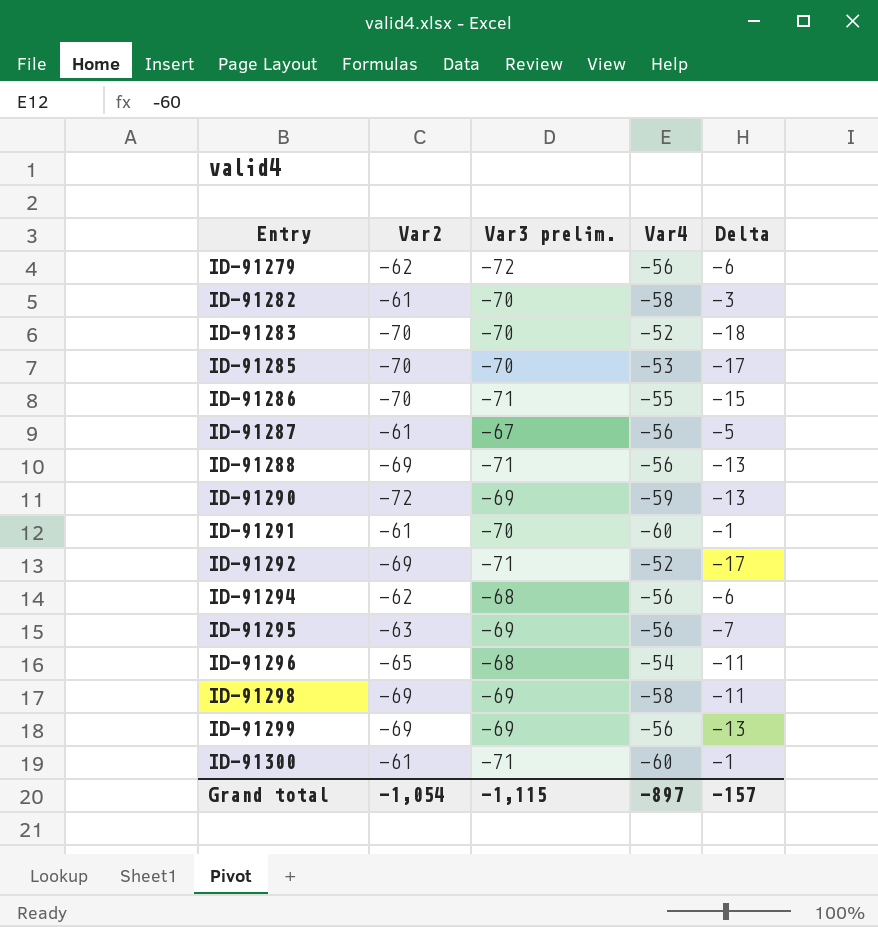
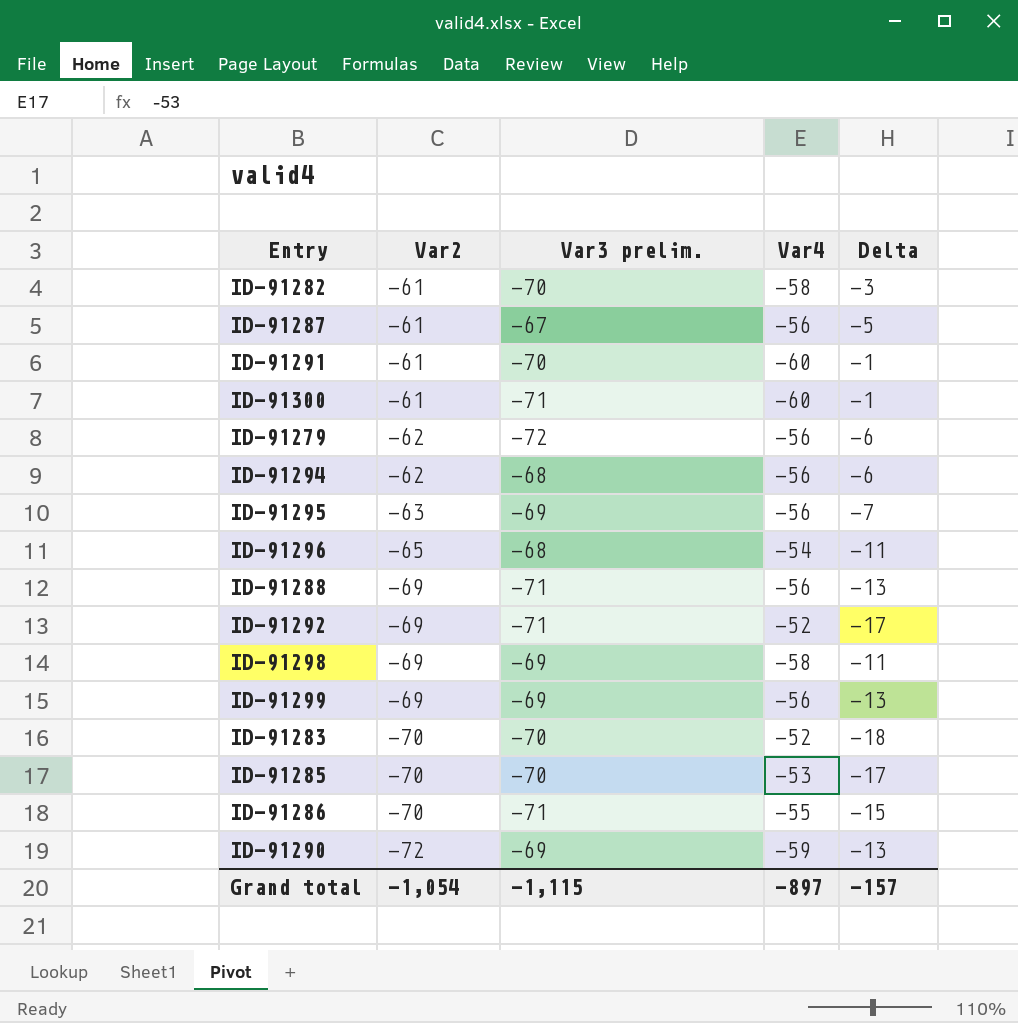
row order: Entry ascending -> Var2 descending

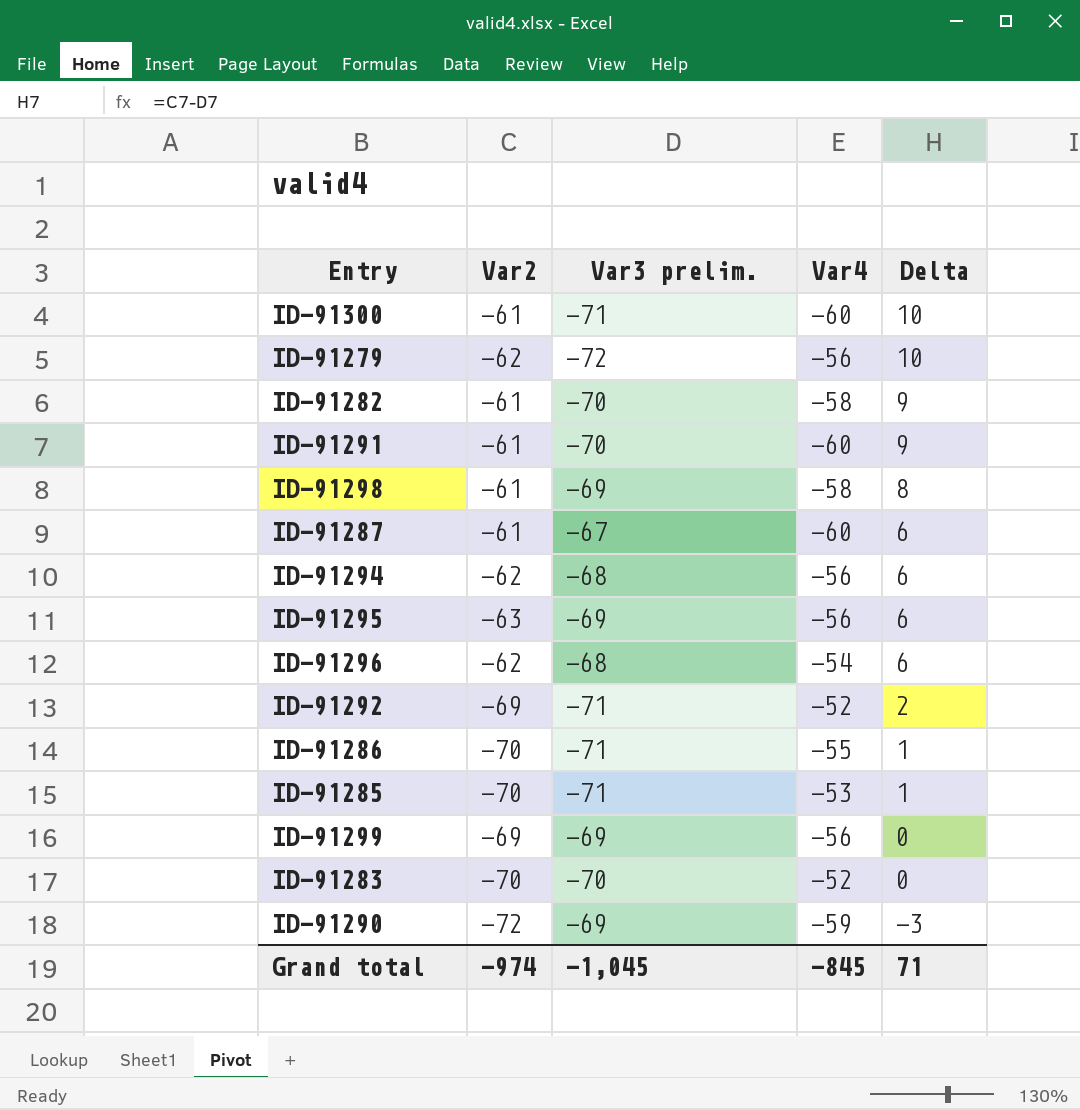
row order: Var2 descending -> Delta descending
column Delta | formula: [Var2] - [Var4] -> [Var2] - [Var3 prelim.]
row ID-91288: -69 | -71 | -56 | -13 -> none
ID-91298 | Var2: -69 -> -61
ID-91287 | Var4: -56 -> -60
ID-91296 | Var2: -65 -> -62
ID-91285 | Var3 prelim.: -70 -> -71
Grand total | Var2: -1,054 -> -974
Grand total | Var3 prelim.: -1,115 -> -1,045
Grand total | Var4: -897 -> -845
Grand total | Delta: -157 -> 71

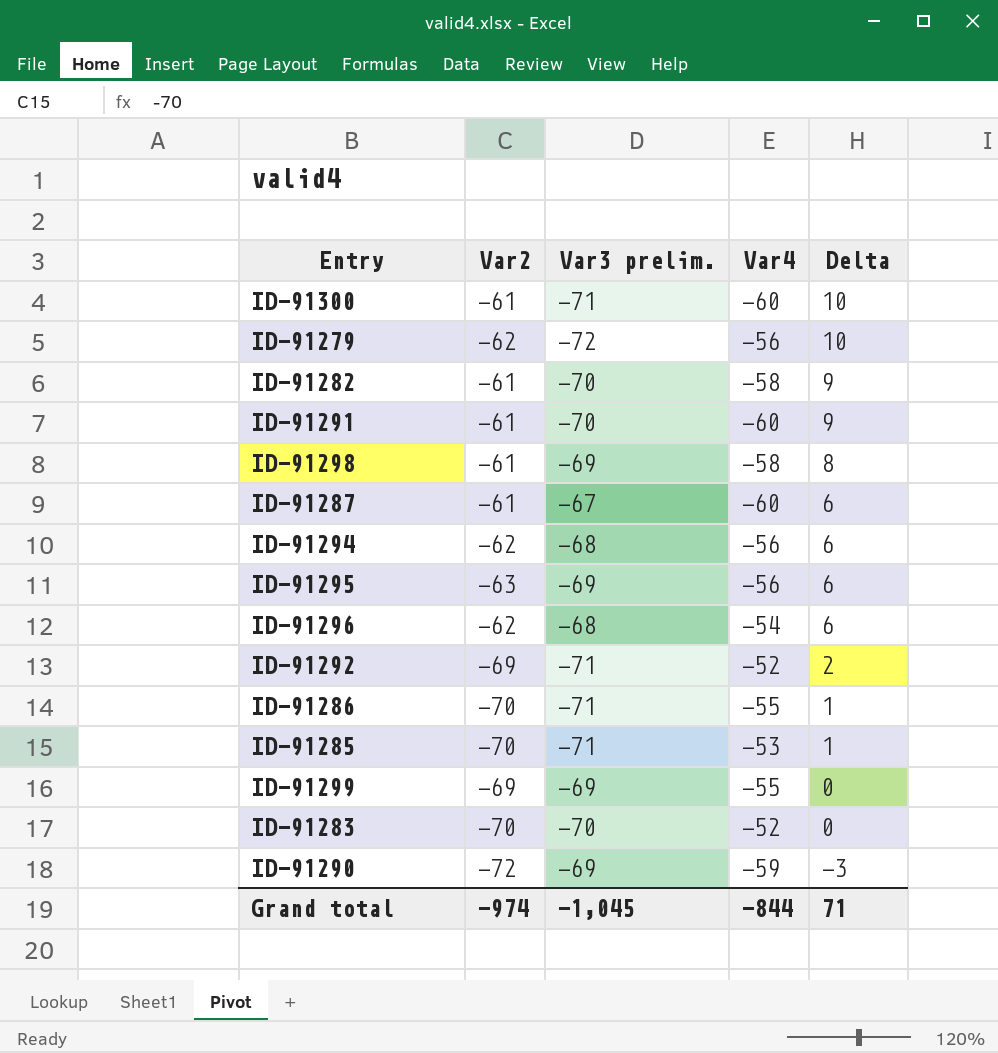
ID-91299 | Var4: -56 -> -55
Grand total | Var4: -845 -> -844

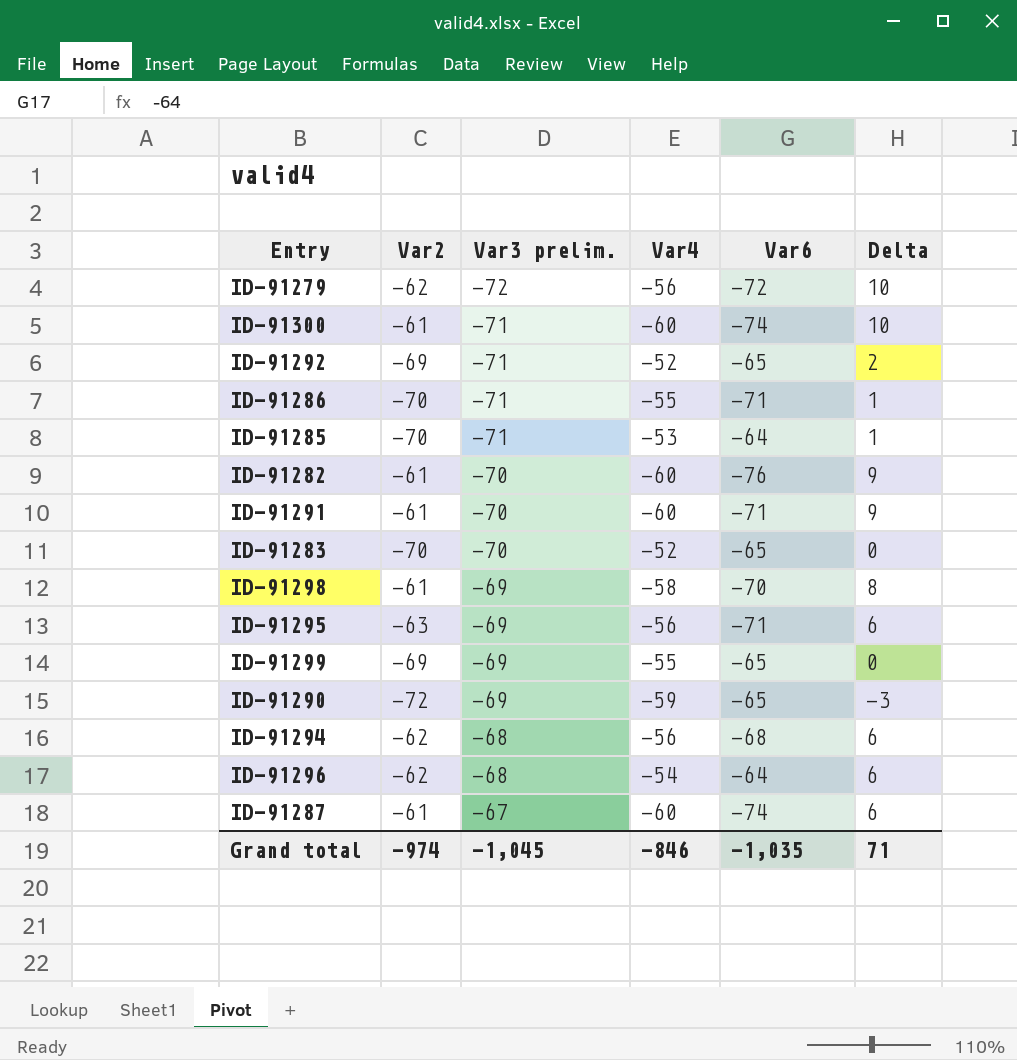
row order: Delta descending -> Var3 prelim. ascending
column Var6 | position: none -> 5
ID-91282 | Var4: -58 -> -60
Grand total | Var4: -844 -> -846

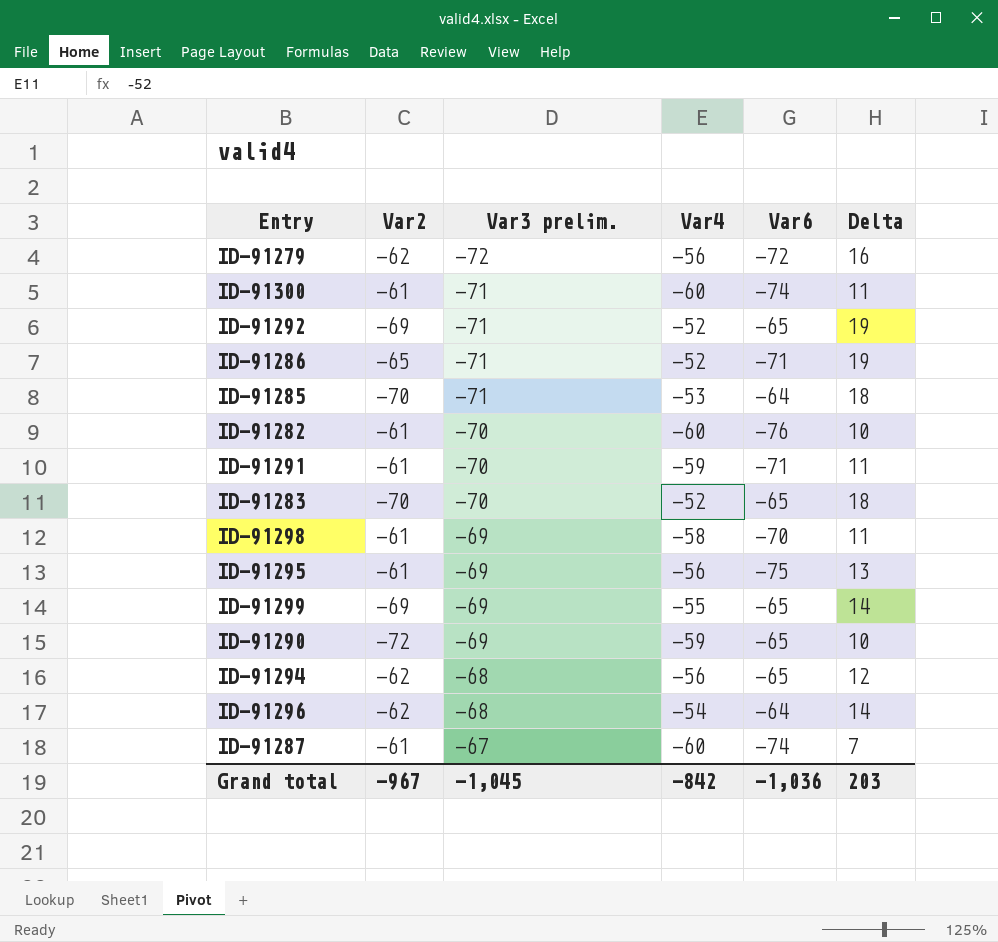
column Delta | formula: [Var2] - [Var3 prelim.] -> [Var4] - [Var3 prelim.]
ID-91286 | Var2: -70 -> -65
ID-91286 | Var4: -55 -> -52
ID-91291 | Var4: -60 -> -59
ID-91295 | Var2: -63 -> -61
ID-91295 | Var6: -71 -> -75
ID-91294 | Var6: -68 -> -65
Grand total | Var2: -974 -> -967
Grand total | Var4: -846 -> -842
Grand total | Var6: -1,035 -> -1,036
Grand total | Delta: 71 -> 203

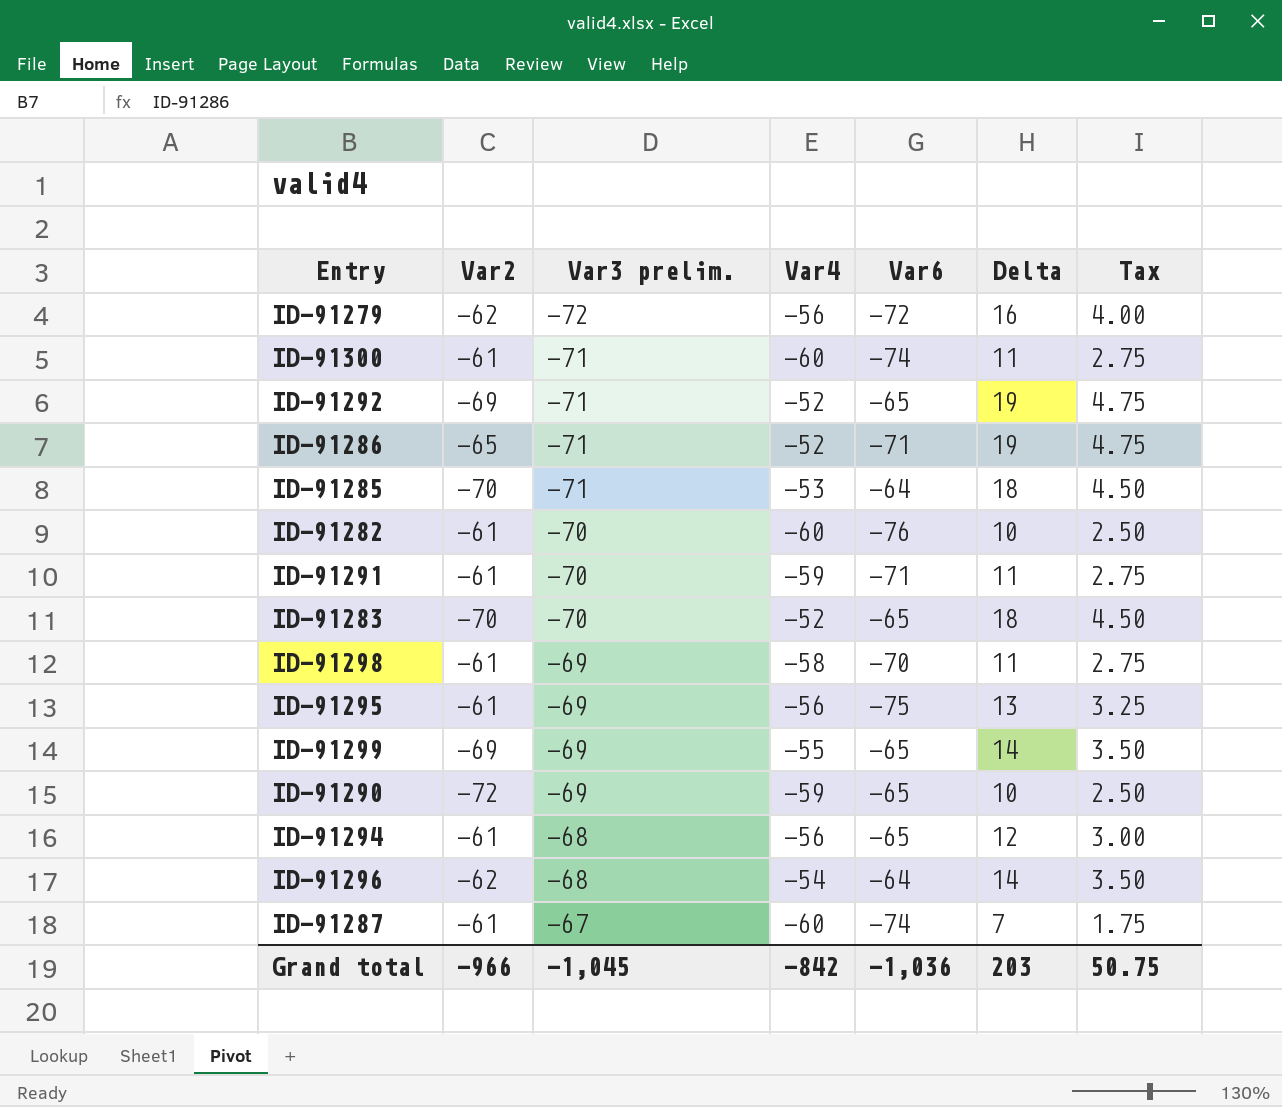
column Tax | formula: none -> [Delta] * 0.25
ID-91294 | Var2: -62 -> -61
Grand total | Var2: -967 -> -966

